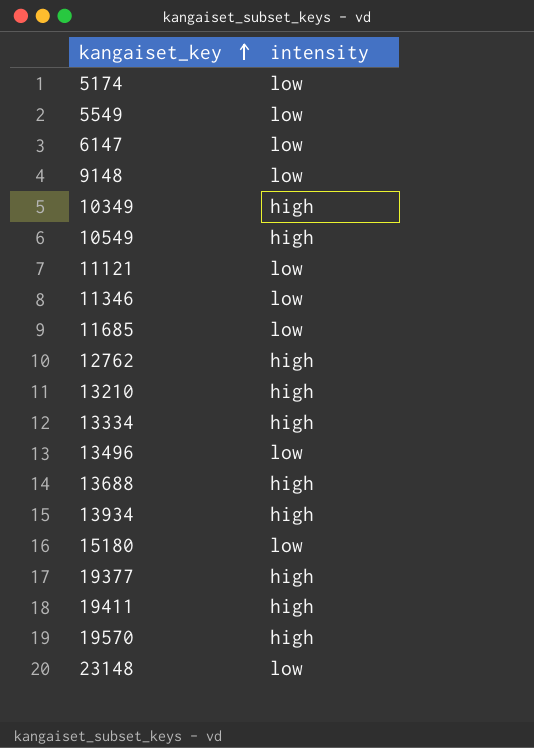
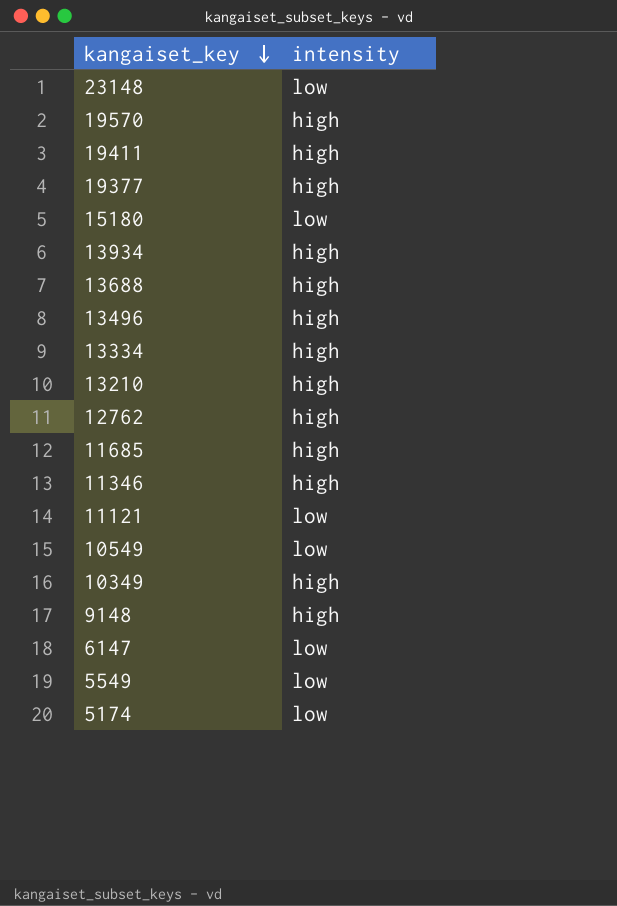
row order: kangaiset_key ascending -> kangaiset_key descending
13496 | intensity: low -> high
11685 | intensity: low -> high
11346 | intensity: low -> high
10549 | intensity: high -> low
9148 | intensity: low -> high

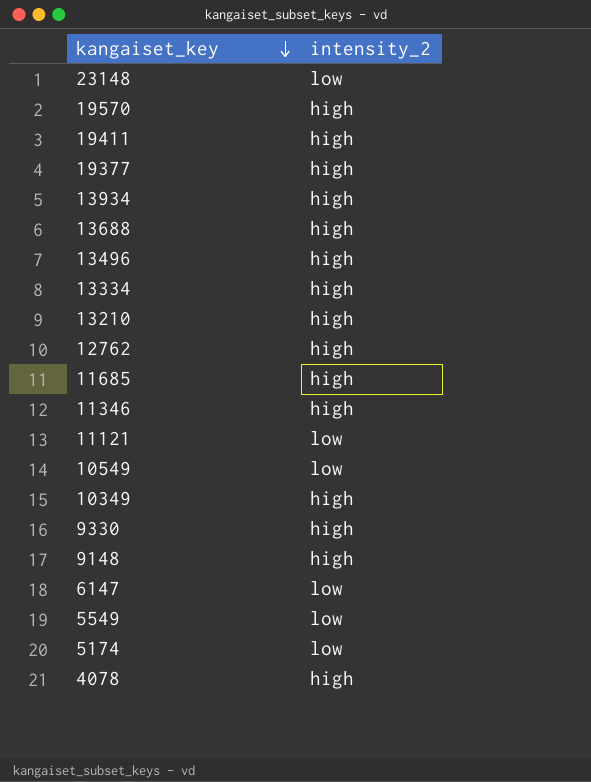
column name: intensity -> intensity_2
row 15180: low -> none
row 9330: none -> high
row 4078: none -> high

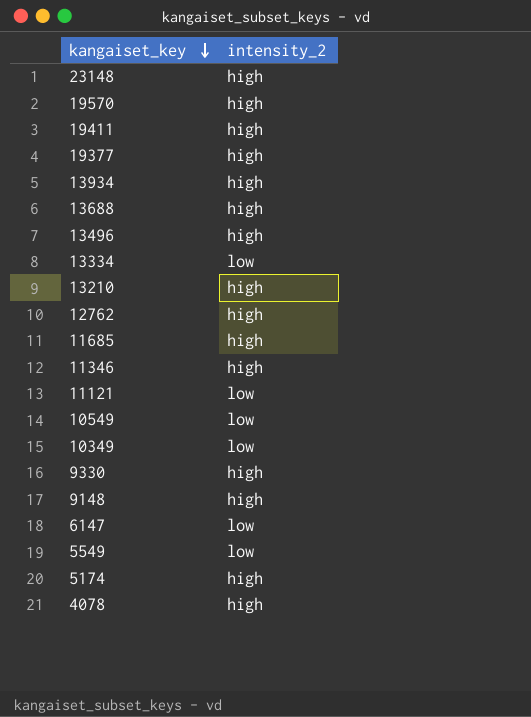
23148 | intensity_2: low -> high
13334 | intensity_2: high -> low
10349 | intensity_2: high -> low
5174 | intensity_2: low -> high

